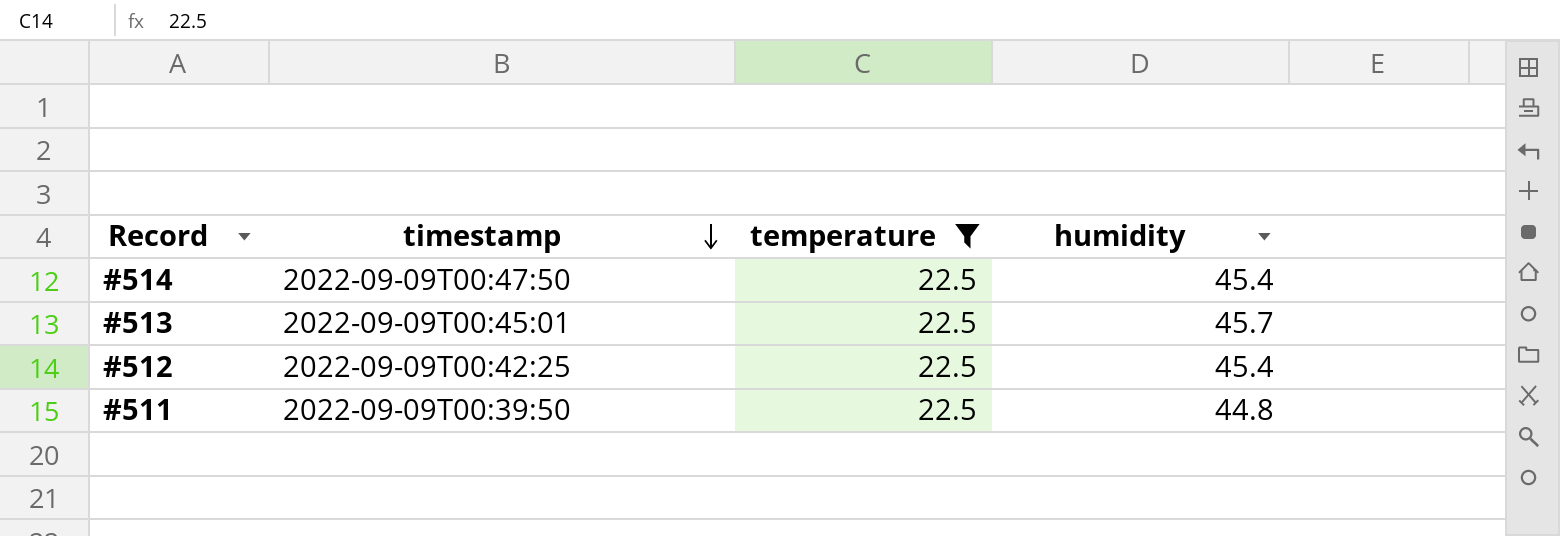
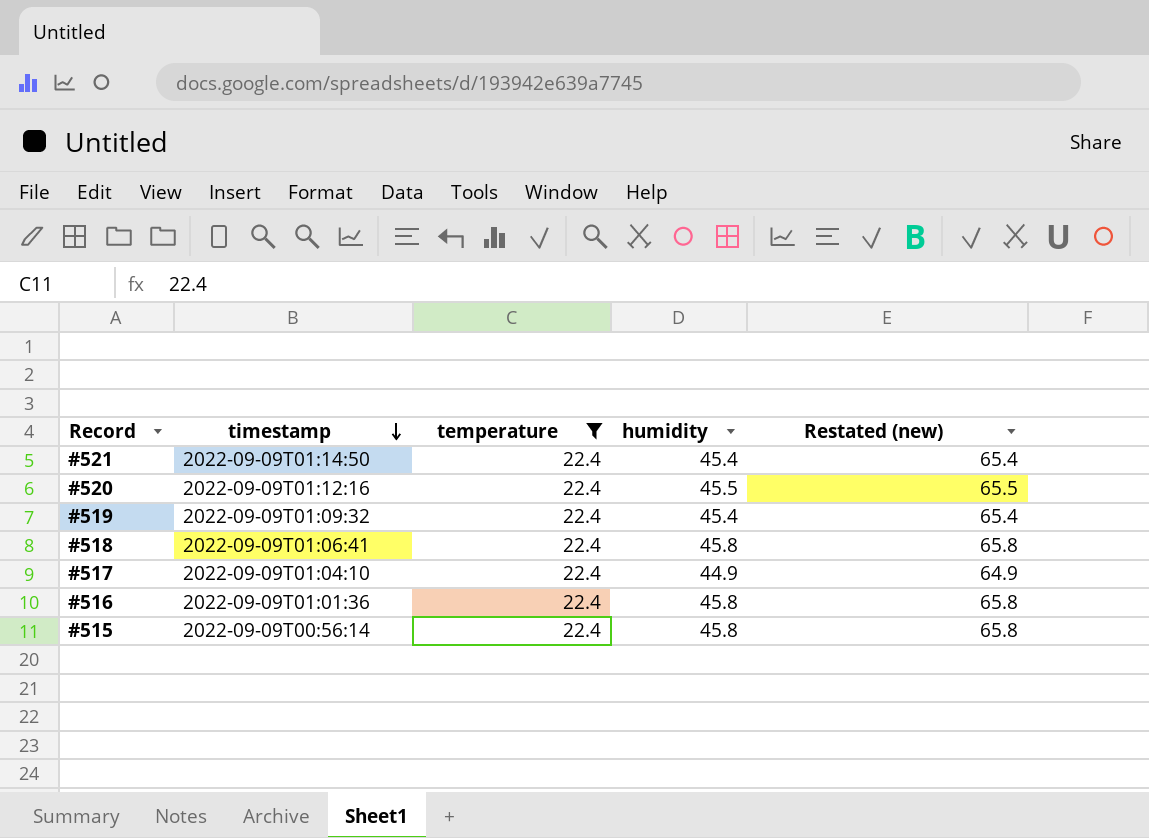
filter: temperature = 22.5 -> temperature = 22.4
column Restated (new) | formula: none -> [humidity] + 20

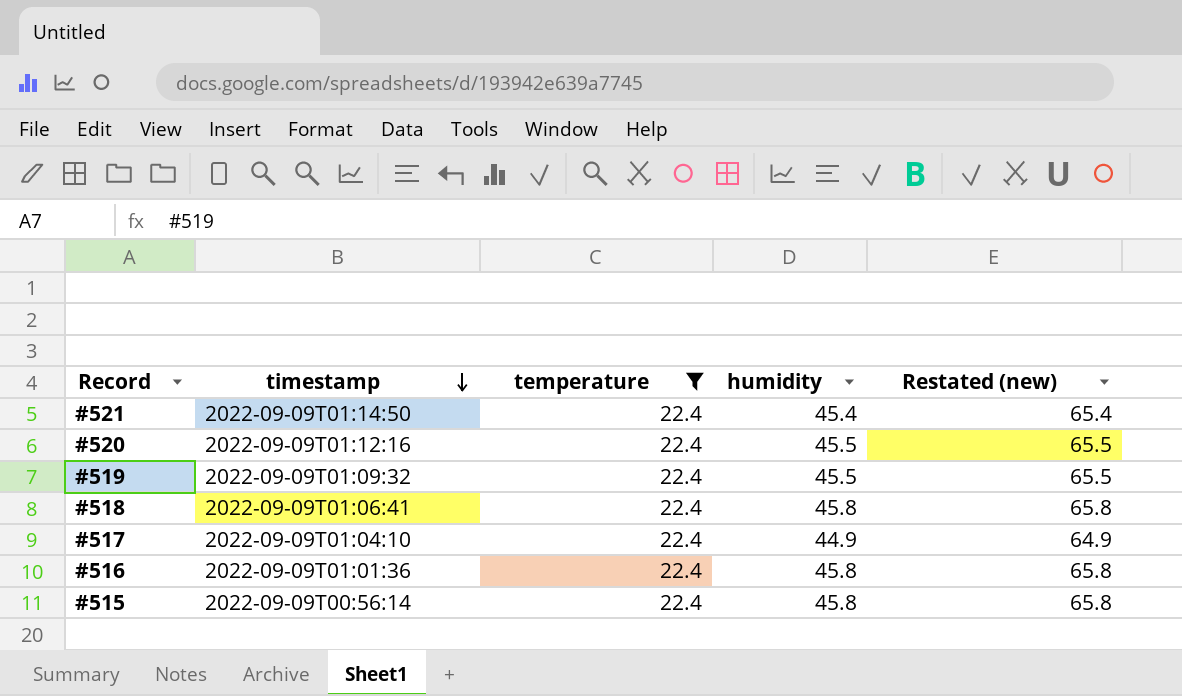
#519 | humidity: 45.4 -> 45.5
#519 | Restated (new): 65.4 -> 65.5

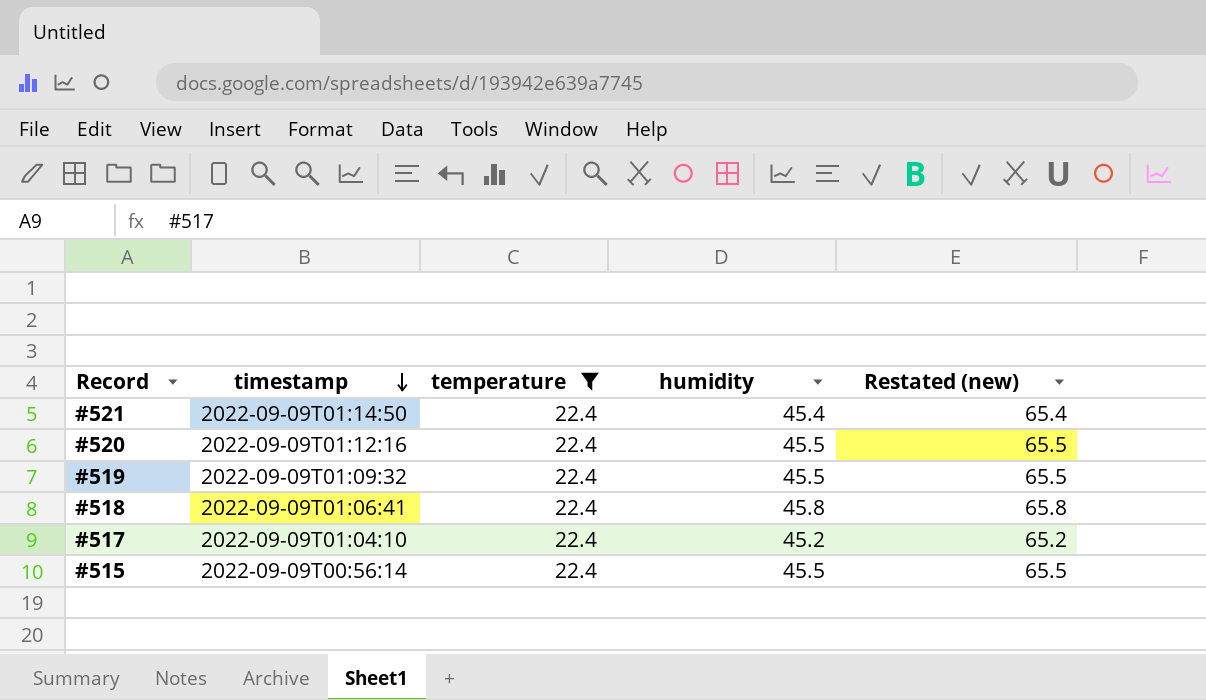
row #516: 2022-09-09T01:01:36 | 22.4 | 45.8 | 65.8 -> none
#517 | humidity: 44.9 -> 45.2
#517 | Restated (new): 64.9 -> 65.2
#515 | humidity: 45.8 -> 45.5
#515 | Restated (new): 65.8 -> 65.5

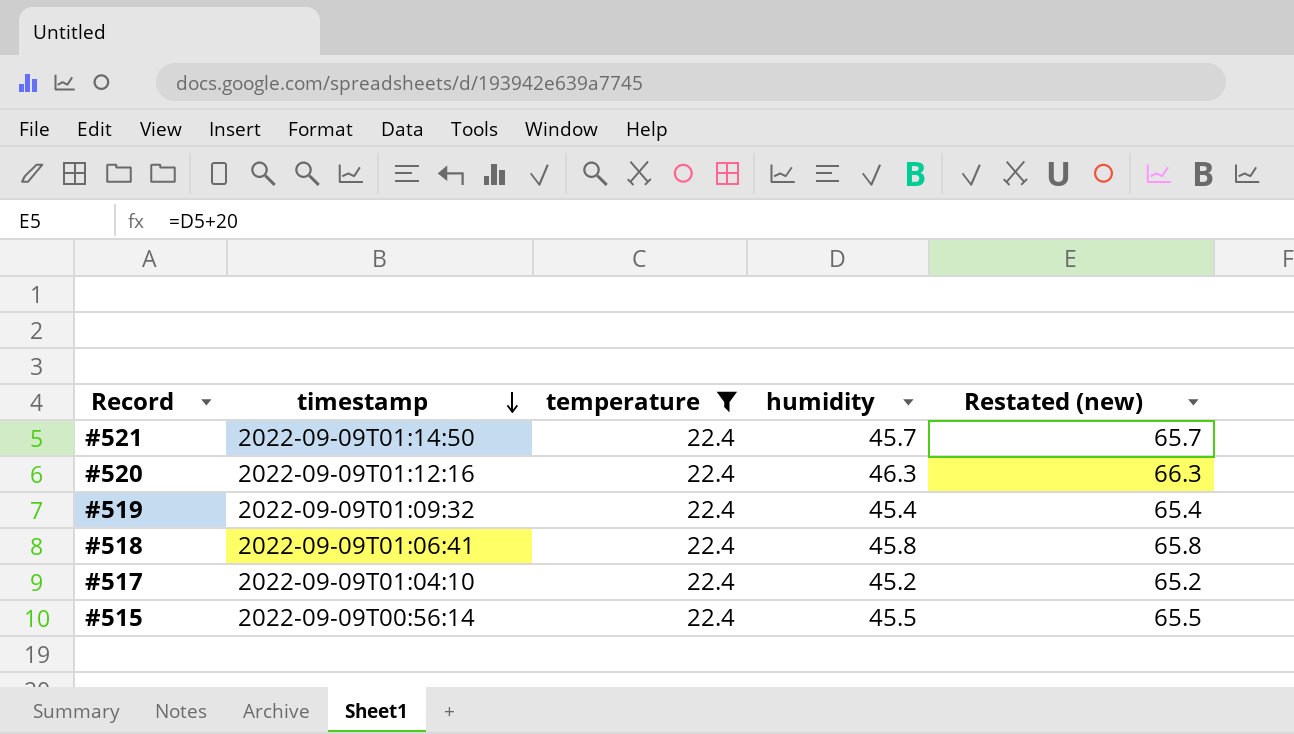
#521 | humidity: 45.4 -> 45.7
#521 | Restated (new): 65.4 -> 65.7
#520 | humidity: 45.5 -> 46.3
#520 | Restated (new): 65.5 -> 66.3
#519 | humidity: 45.5 -> 45.4
#519 | Restated (new): 65.5 -> 65.4

